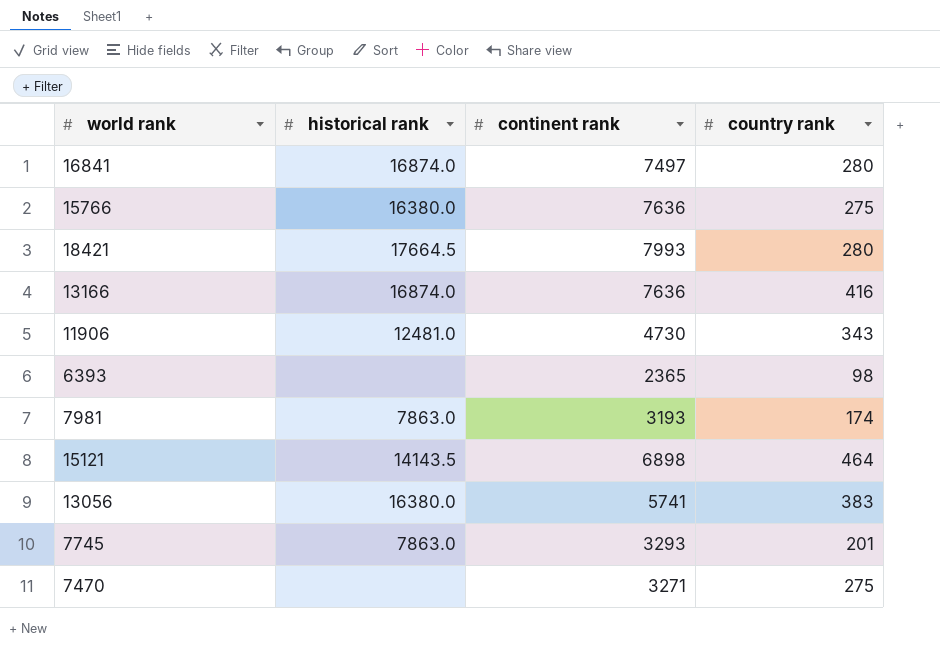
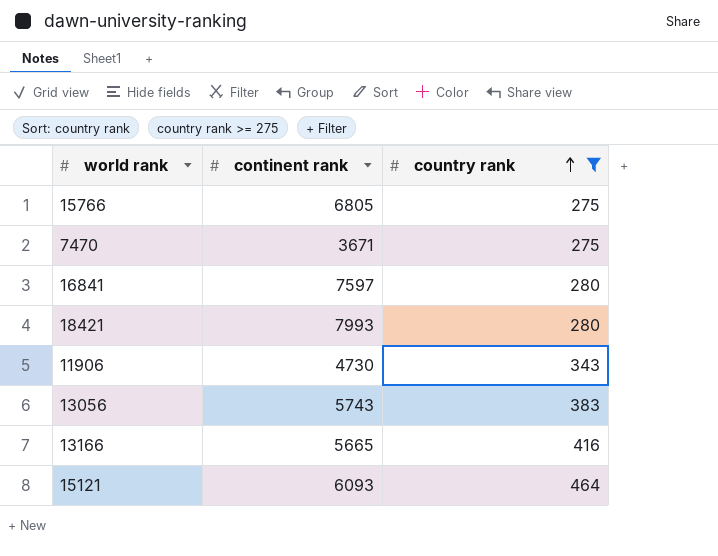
filter: none -> country rank >= 275
row order: none -> country rank ascending
column historical rank | position: 2 -> none
15766 | continent rank: 7636 -> 6805
7470 | continent rank: 3271 -> 3671
16841 | continent rank: 7497 -> 7597
13056 | continent rank: 5741 -> 5743
13166 | continent rank: 7636 -> 5665
15121 | continent rank: 6898 -> 6093

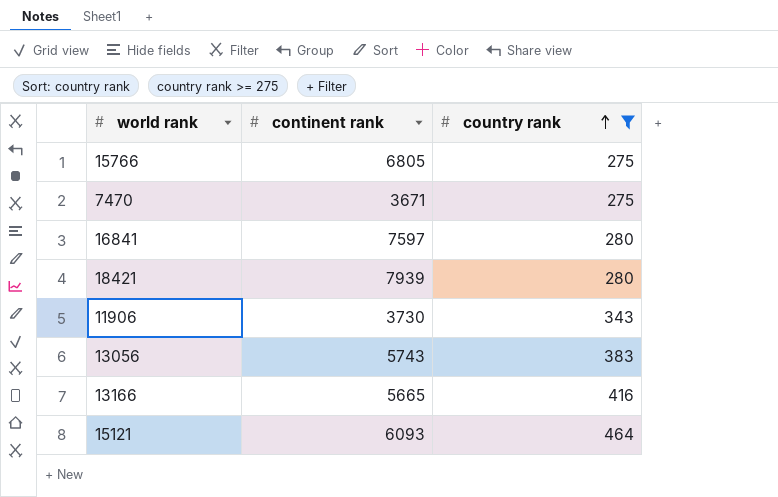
18421 | continent rank: 7993 -> 7939
11906 | continent rank: 4730 -> 3730

